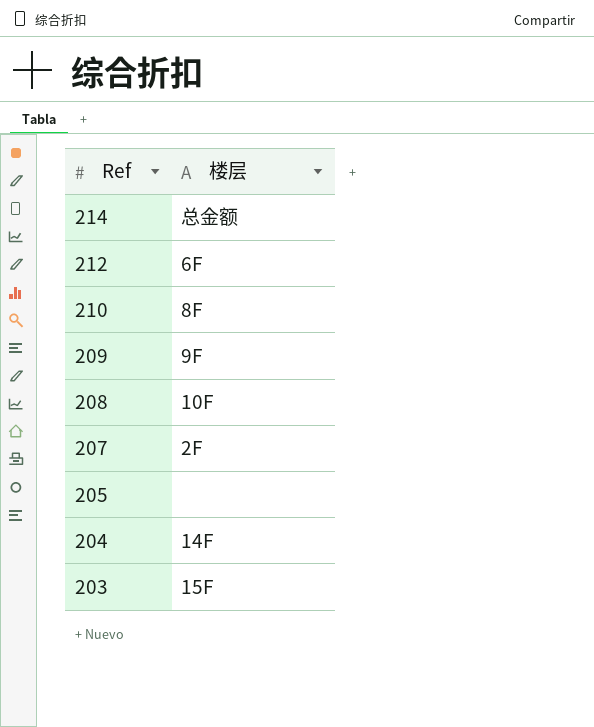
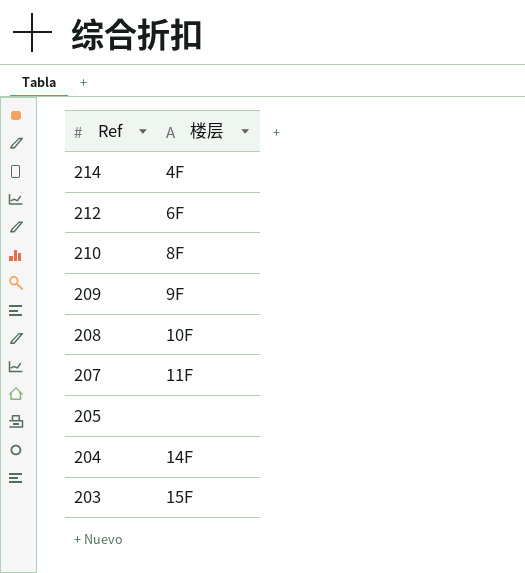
214 | 楼层: 总金额 -> 4F
207 | 楼层: 2F -> 11F

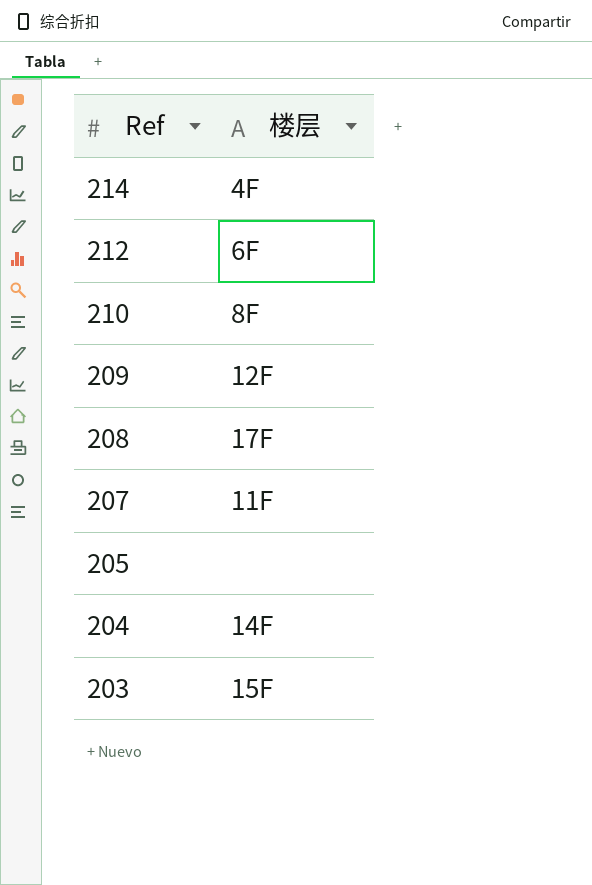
209 | 楼层: 9F -> 12F
208 | 楼层: 10F -> 17F

